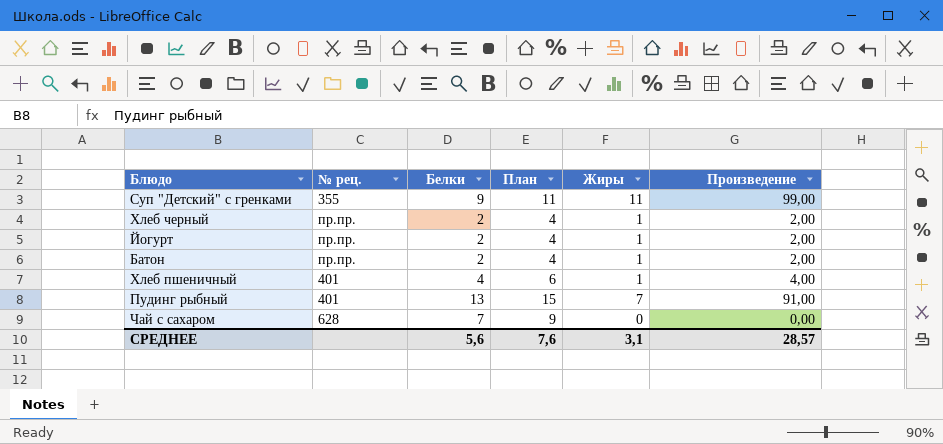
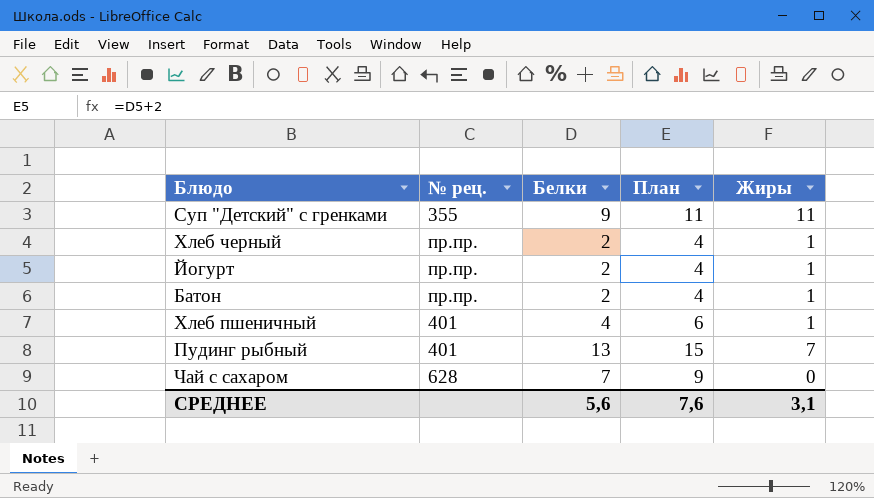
column Произведение | formula: [Белки] * [Жиры] -> none

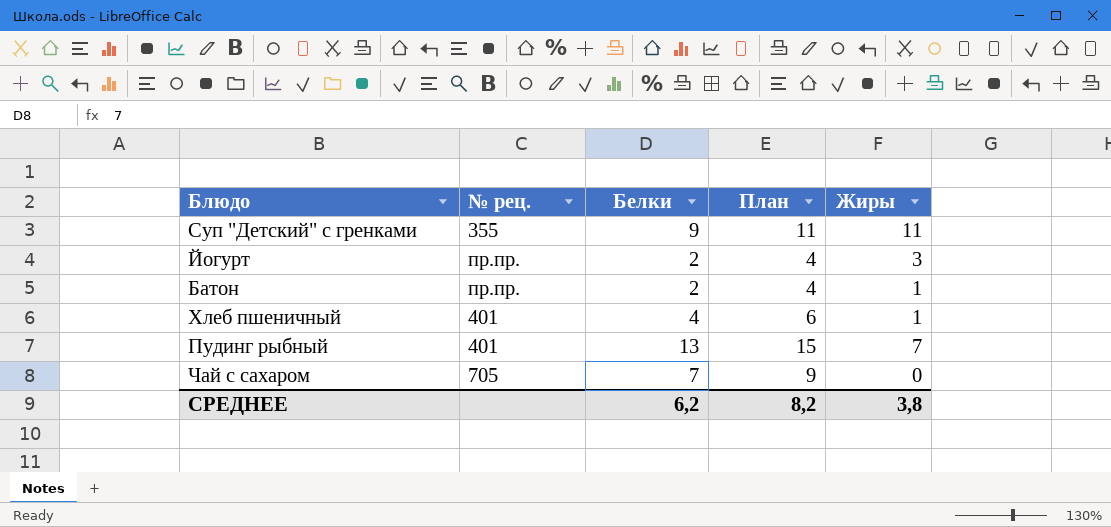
row Хлеб черный: пр.пр. | 2 | 4 | 1 -> none
Йогурт | Жиры: 1 -> 3
Чай с сахаром | № рец.: 628 -> 705
СРЕДНЕЕ | Белки: 5,6 -> 6,2
СРЕДНЕЕ | План: 7,6 -> 8,2
СРЕДНЕЕ | Жиры: 3,1 -> 3,8

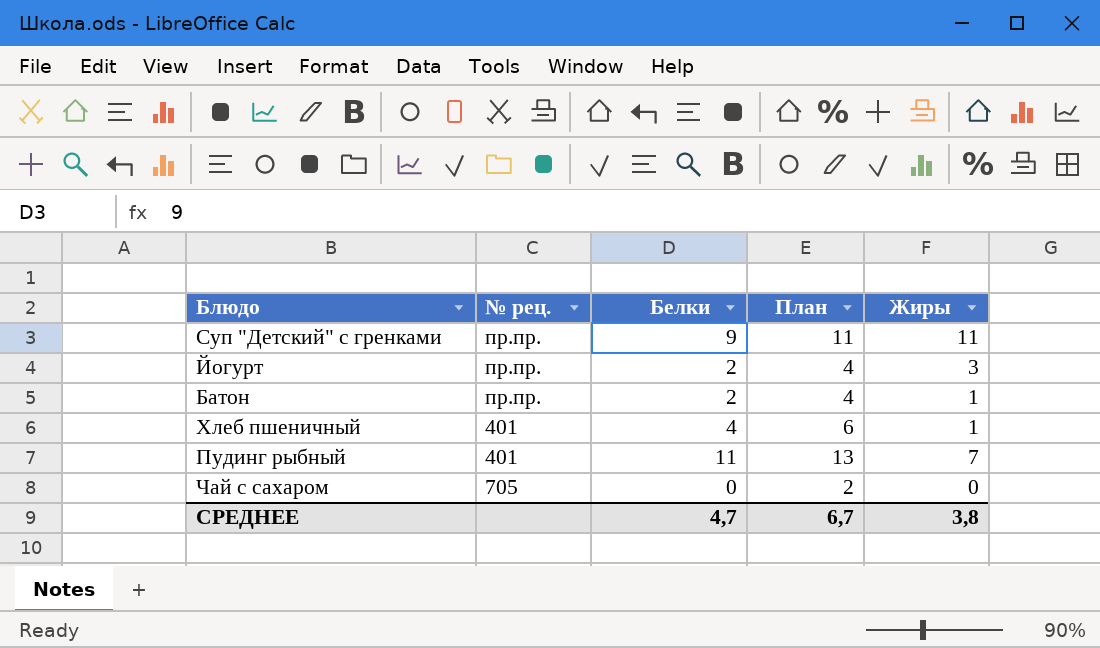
Суп "Детский" с гренками | № рец.: 355 -> пр.пр.
Пудинг рыбный | Белки: 13 -> 11
Пудинг рыбный | План: 15 -> 13
Чай с сахаром | Белки: 7 -> 0
Чай с сахаром | План: 9 -> 2
СРЕДНЕЕ | Белки: 6,2 -> 4,7
СРЕДНЕЕ | План: 8,2 -> 6,7

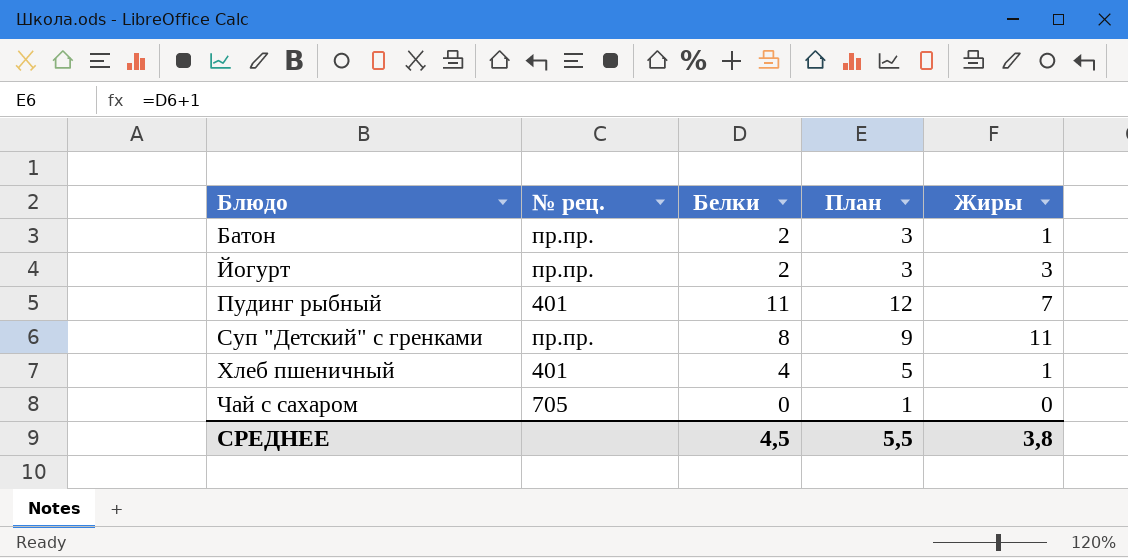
row order: none -> Блюдо ascending
column План | formula: [Белки] + 2 -> [Белки] + 1
Суп "Детский" с гренками | Белки: 9 -> 8
СРЕДНЕЕ | Белки: 4,7 -> 4,5
СРЕДНЕЕ | План: 6,7 -> 5,5

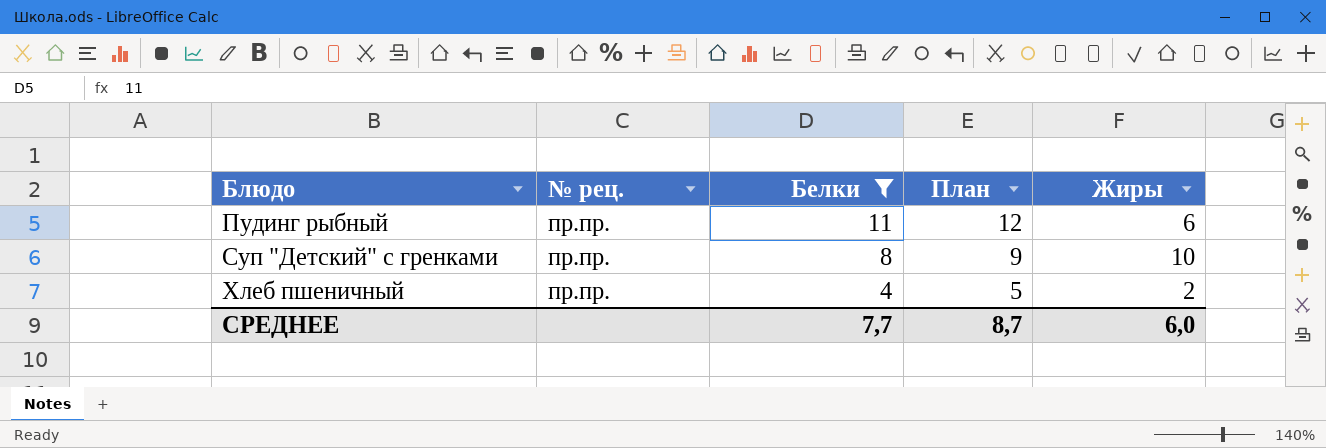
filter: none -> Белки >= 4
Пудинг рыбный | № рец.: 401 -> пр.пр.
Пудинг рыбный | Жиры: 7 -> 6
Суп "Детский" с гренками | Жиры: 11 -> 10
Хлеб пшеничный | № рец.: 401 -> пр.пр.
Хлеб пшеничный | Жиры: 1 -> 2
СРЕДНЕЕ | Белки: 4,5 -> 7,7
СРЕДНЕЕ | План: 5,5 -> 8,7
СРЕДНЕЕ | Жиры: 3,8 -> 6,0

